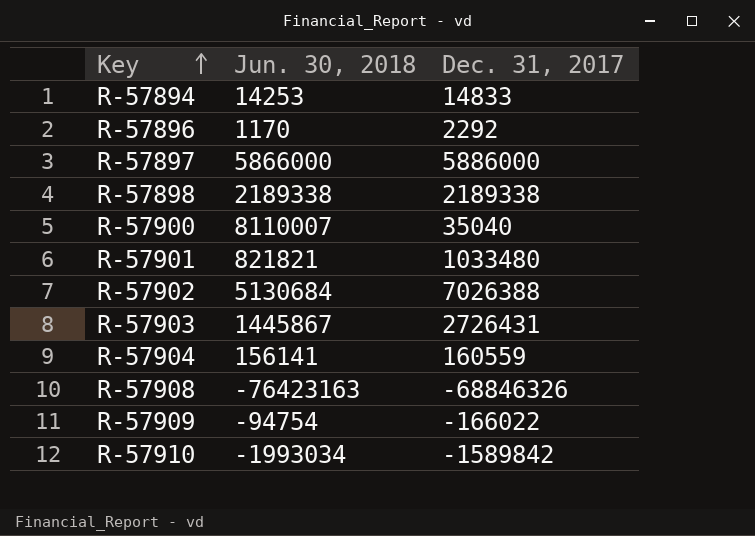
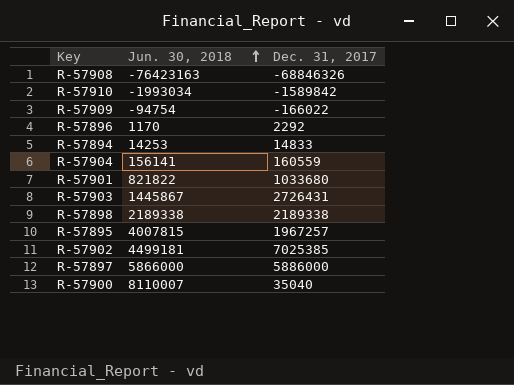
row order: Key ascending -> Jun. 30, 2018 ascending
R-57901 | Jun. 30, 2018: 821821 -> 821822
R-57901 | Dec. 31, 2017: 1033480 -> 1033680
row R-57895: none -> 4007815 | 1967257
R-57902 | Jun. 30, 2018: 5130684 -> 4499181
R-57902 | Dec. 31, 2017: 7026388 -> 7025385

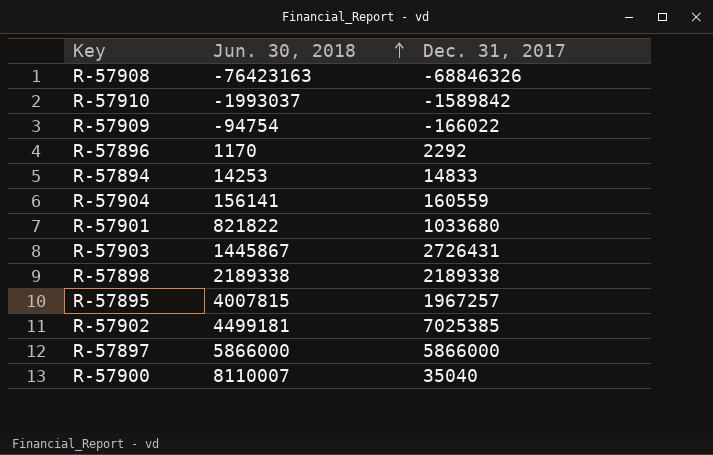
R-57910 | Jun. 30, 2018: -1993034 -> -1993037
R-57897 | Dec. 31, 2017: 5886000 -> 5866000

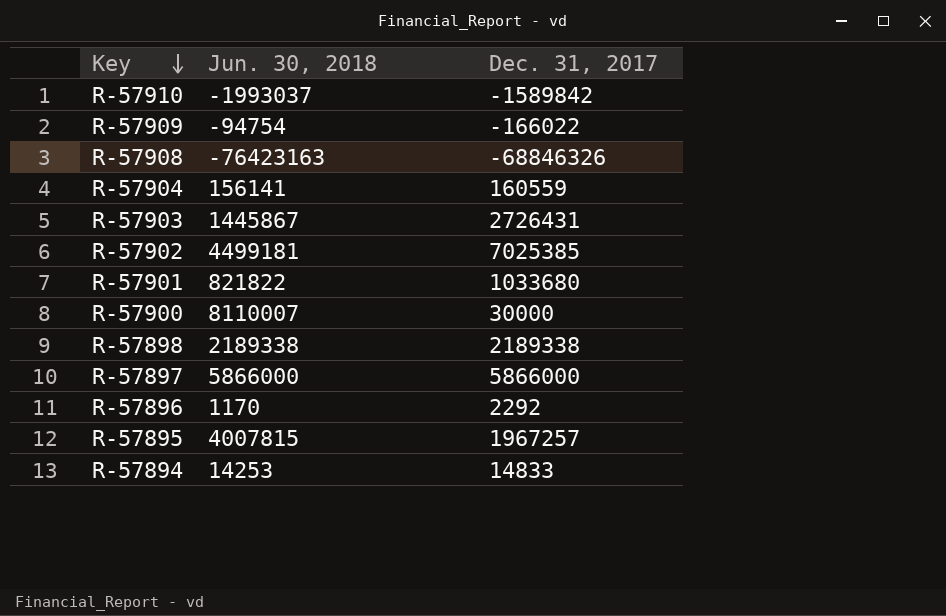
row order: Jun. 30, 2018 ascending -> Key descending
R-57900 | Dec. 31, 2017: 35040 -> 30000

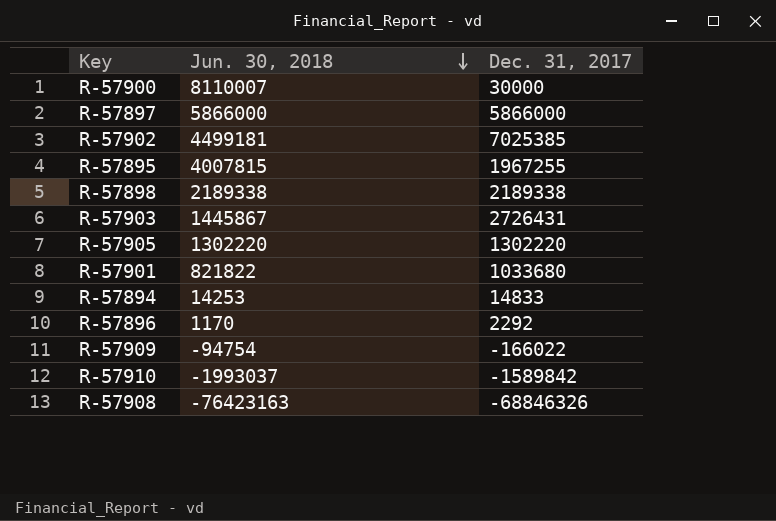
row order: Key descending -> Jun. 30, 2018 descending
row R-57904: 156141 | 160559 -> none
R-57895 | Dec. 31, 2017: 1967257 -> 1967255
row R-57905: none -> 1302220 | 1302220

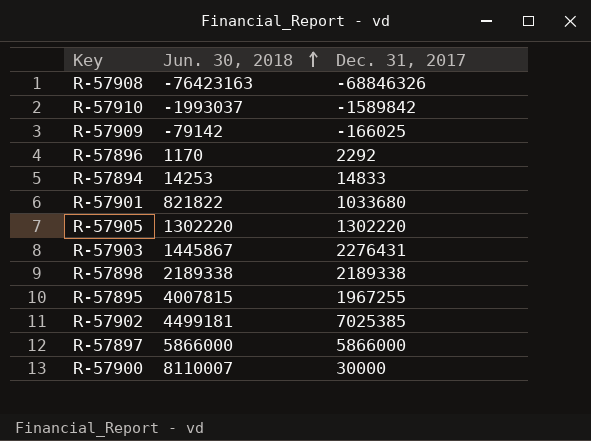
row order: Jun. 30, 2018 descending -> Jun. 30, 2018 ascending
R-57909 | Jun. 30, 2018: -94754 -> -79142
R-57909 | Dec. 31, 2017: -166022 -> -166025
R-57903 | Dec. 31, 2017: 2726431 -> 2276431

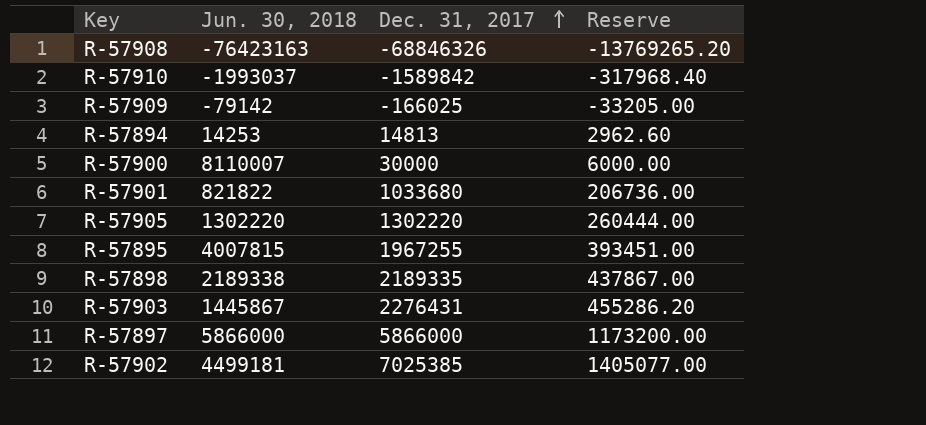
row order: Jun. 30, 2018 ascending -> Dec. 31, 2017 ascending
column Reserve | formula: none -> [Dec. 31, 2017] * 0.2
row R-57896: 1170 | 2292 -> none
R-57894 | Dec. 31, 2017: 14833 -> 14813
R-57898 | Dec. 31, 2017: 2189338 -> 2189335

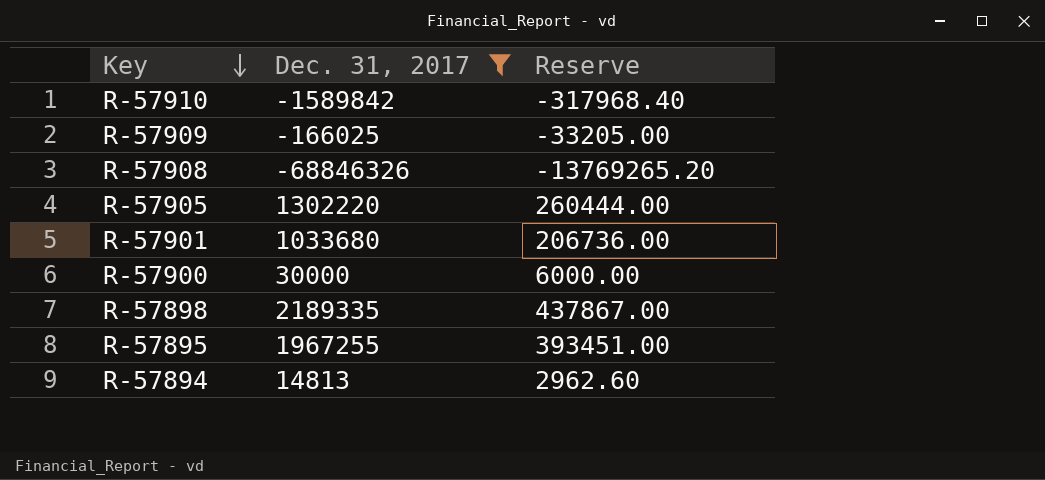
filter: none -> Dec. 31, 2017 <= 2189335
row order: Dec. 31, 2017 ascending -> Key descending
column Jun. 30, 2018 | position: 2 -> none

